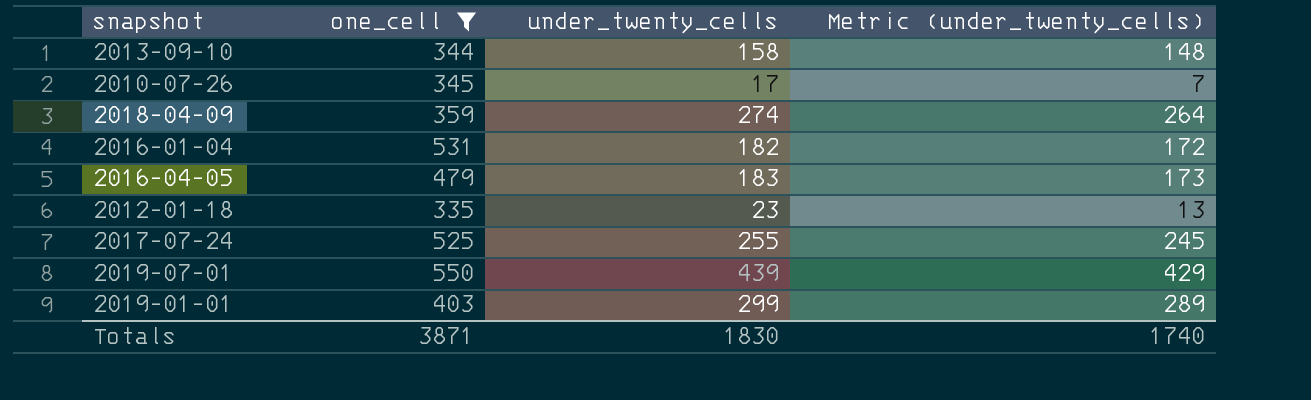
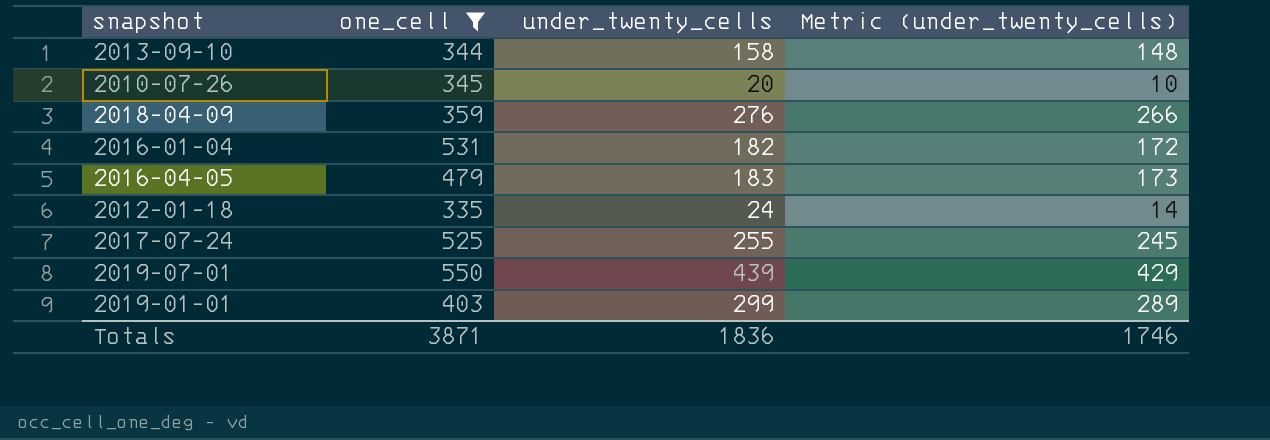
2010-07-26 | under_twenty_cells: 17 -> 20
2010-07-26 | Metric (under_twenty_cells): 7 -> 10
2018-04-09 | under_twenty_cells: 274 -> 276
2018-04-09 | Metric (under_twenty_cells): 264 -> 266
2012-01-18 | under_twenty_cells: 23 -> 24
2012-01-18 | Metric (under_twenty_cells): 13 -> 14
Totals | under_twenty_cells: 1830 -> 1836
Totals | Metric (under_twenty_cells): 1740 -> 1746

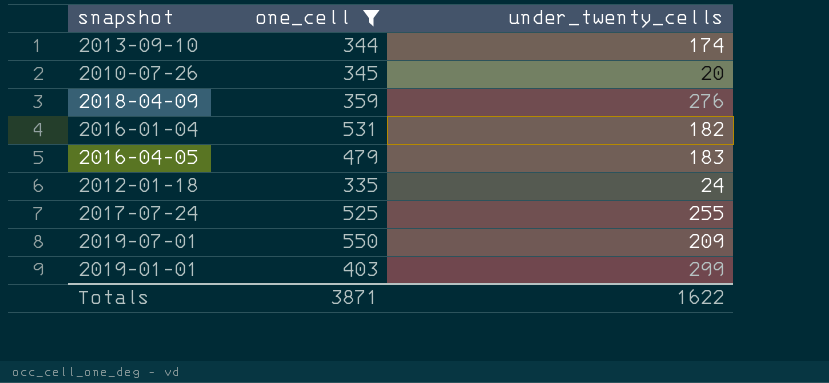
column Metric (under_twenty_cells) | formula: [under_twenty_cells] - 10 -> none
2013-09-10 | under_twenty_cells: 158 -> 174
2019-07-01 | under_twenty_cells: 439 -> 209
Totals | under_twenty_cells: 1836 -> 1622

